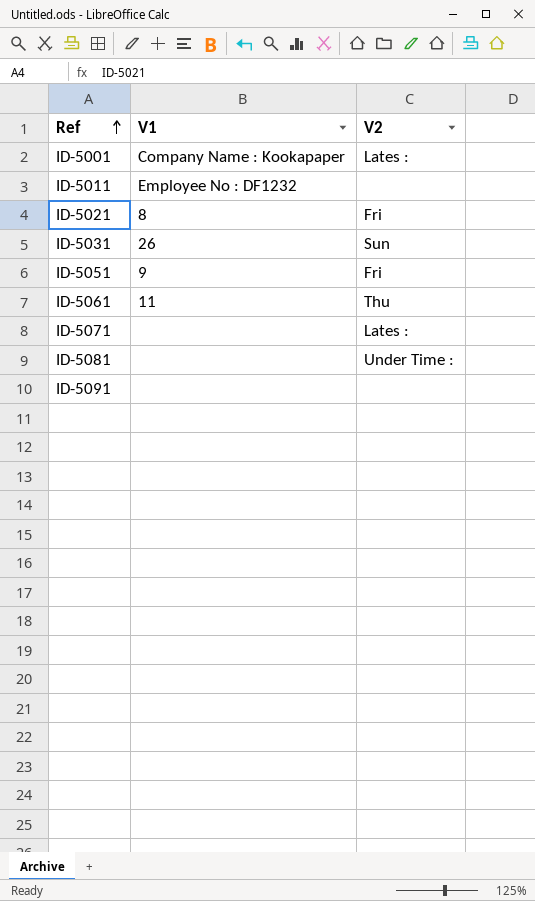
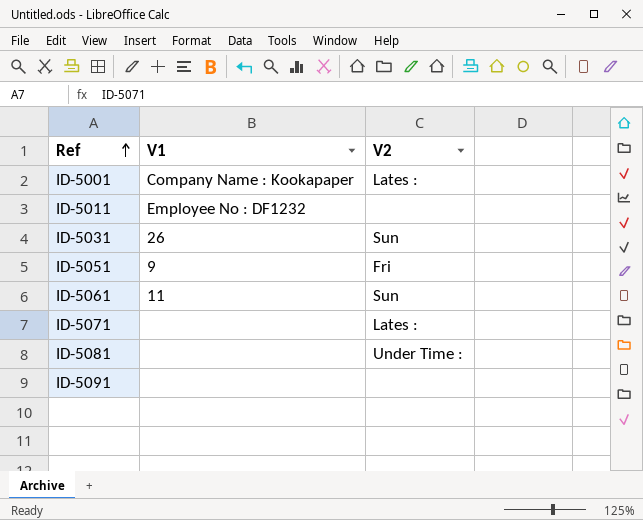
row ID-5021: 8 | Fri -> none
ID-5061 | V2: Thu -> Sun

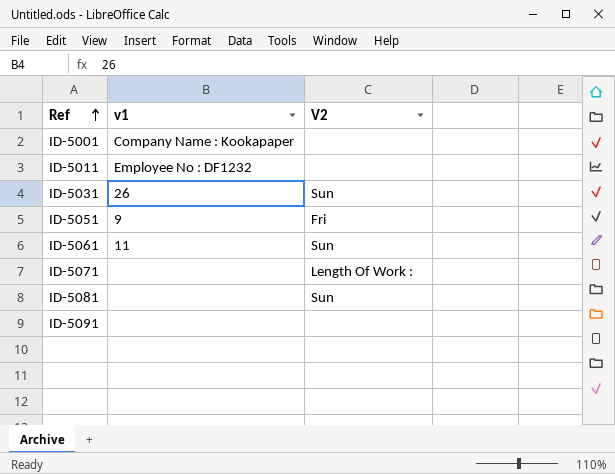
column name: V1 -> v1
ID-5001 | V2: Lates : -> none
ID-5071 | V2: Lates : -> Length Of Work :
ID-5081 | V2: Under Time : -> Sun

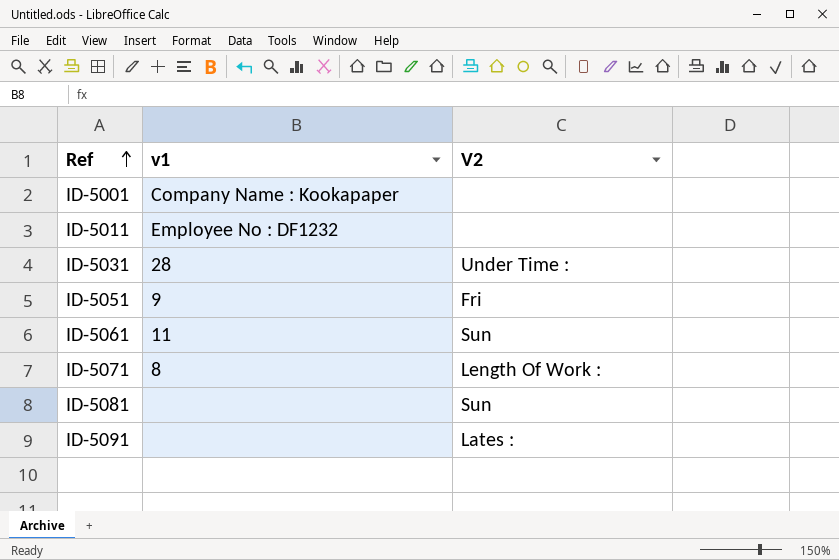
ID-5031 | v1: 26 -> 28
ID-5031 | V2: Sun -> Under Time :
ID-5071 | v1: none -> 8
ID-5091 | V2: none -> Lates :

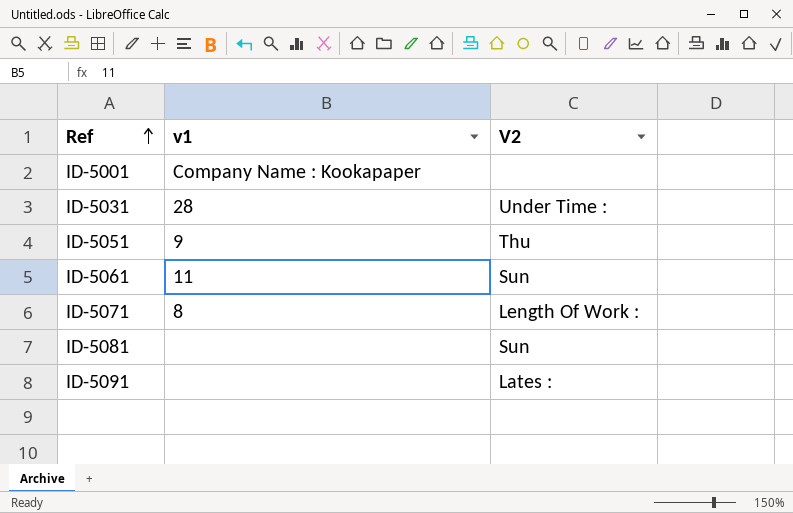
row ID-5011: Employee No : DF1232 | none -> none
ID-5051 | V2: Fri -> Thu

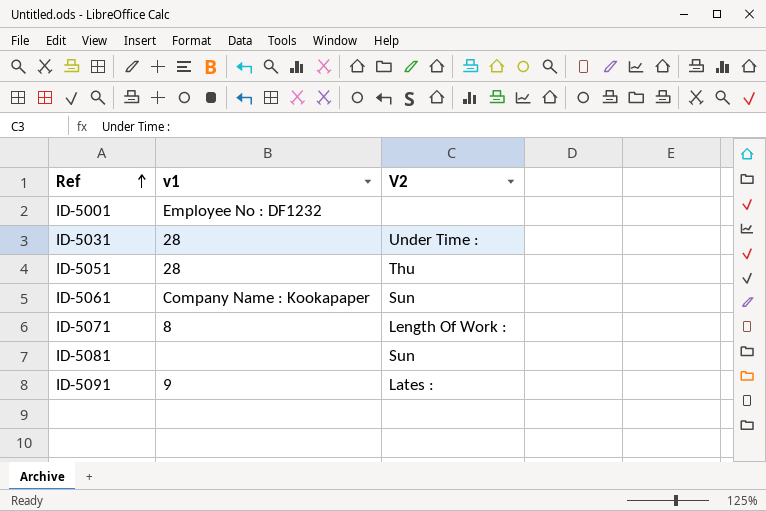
ID-5001 | v1: Company Name : Kookapaper -> Employee No : DF1232
ID-5051 | v1: 9 -> 28
ID-5061 | v1: 11 -> Company Name : Kookapaper
ID-5091 | v1: none -> 9

